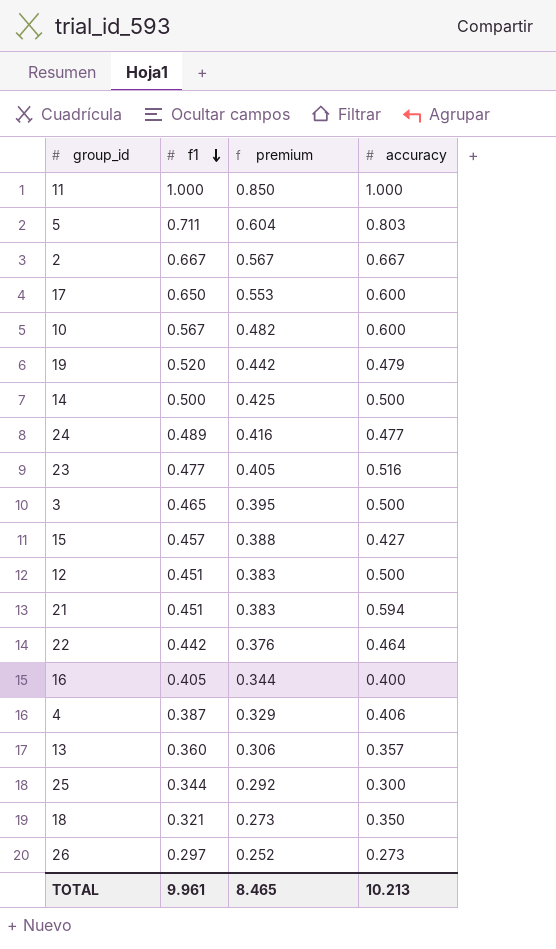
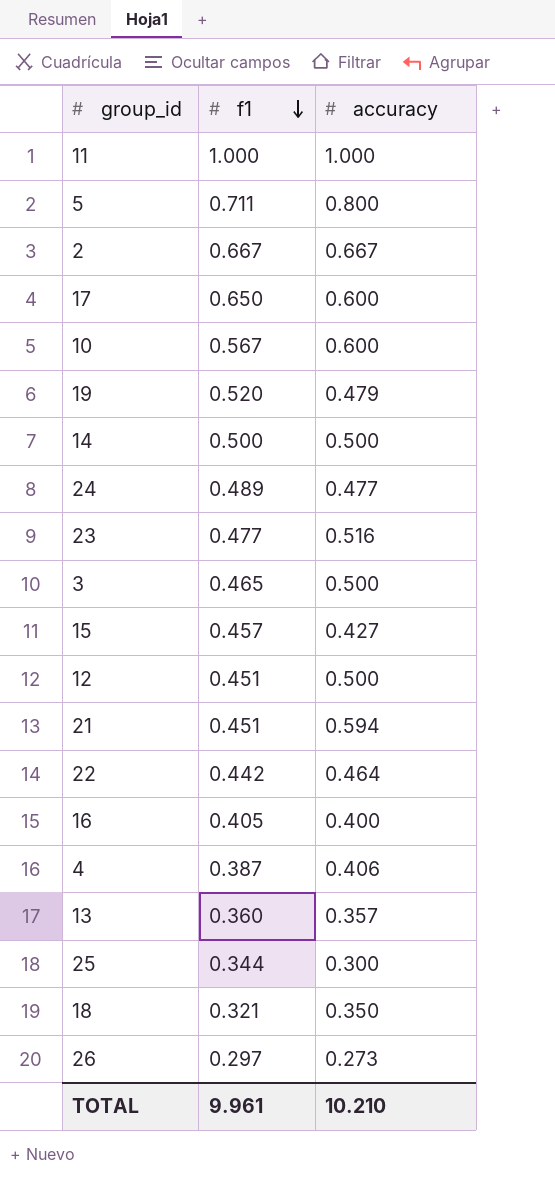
column premium | formula: [f1] * 0.85 -> none
5 | accuracy: 0.803 -> 0.800
TOTAL | accuracy: 10.213 -> 10.210

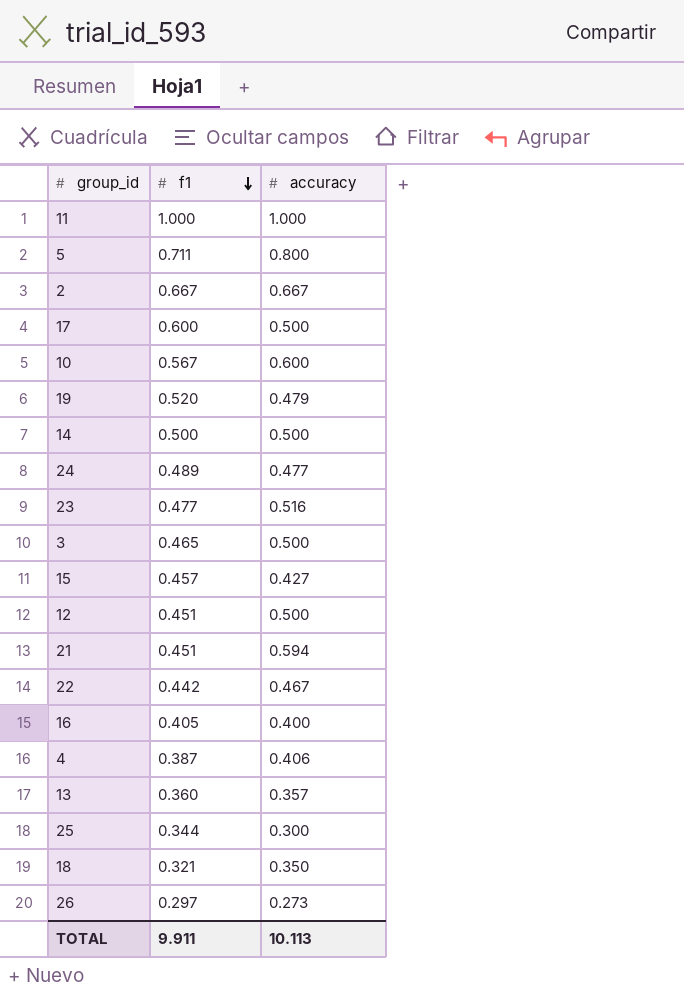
17 | f1: 0.650 -> 0.600
17 | accuracy: 0.600 -> 0.500
22 | accuracy: 0.464 -> 0.467
TOTAL | f1: 9.961 -> 9.911
TOTAL | accuracy: 10.210 -> 10.113

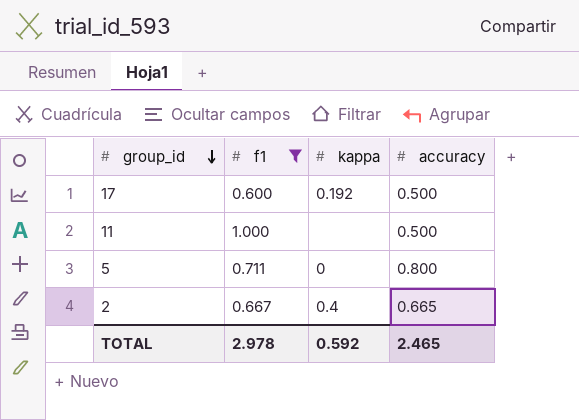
filter: none -> f1 >= 0.600
row order: f1 descending -> group_id descending
column kappa | position: none -> 3
11 | accuracy: 1.000 -> 0.500
2 | accuracy: 0.667 -> 0.665
TOTAL | f1: 9.911 -> 2.978
TOTAL | accuracy: 10.113 -> 2.465

